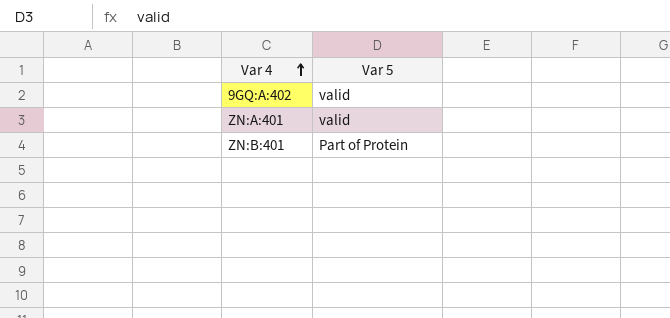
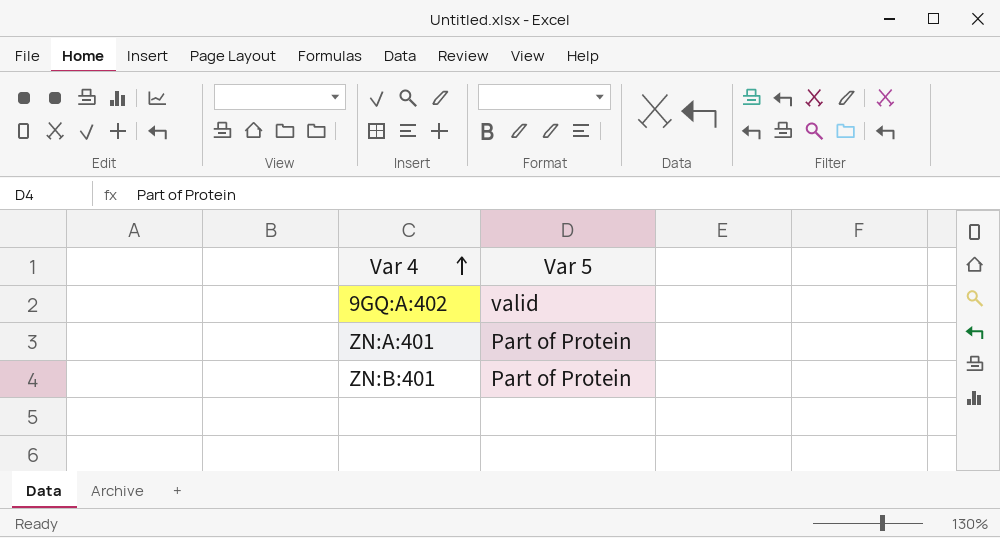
ZN:A:401 | Var 5: valid -> Part of Protein

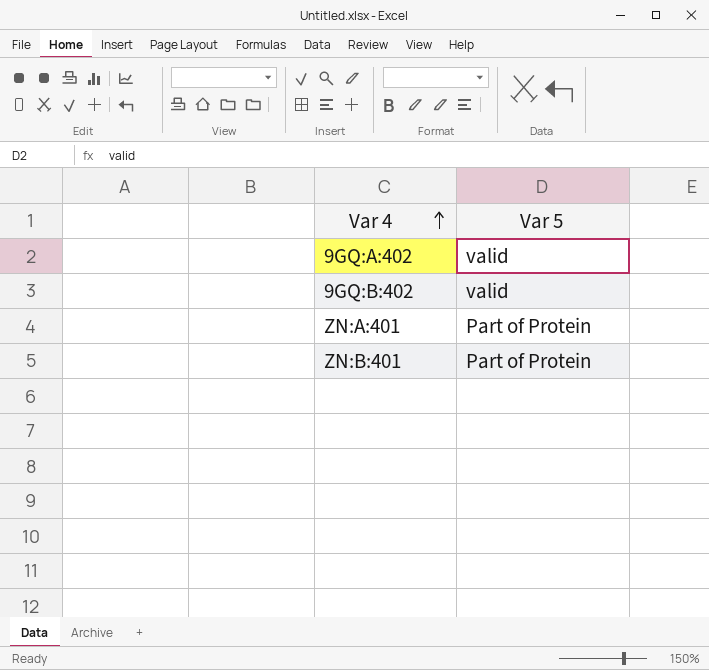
row 9GQ:B:402: none -> valid

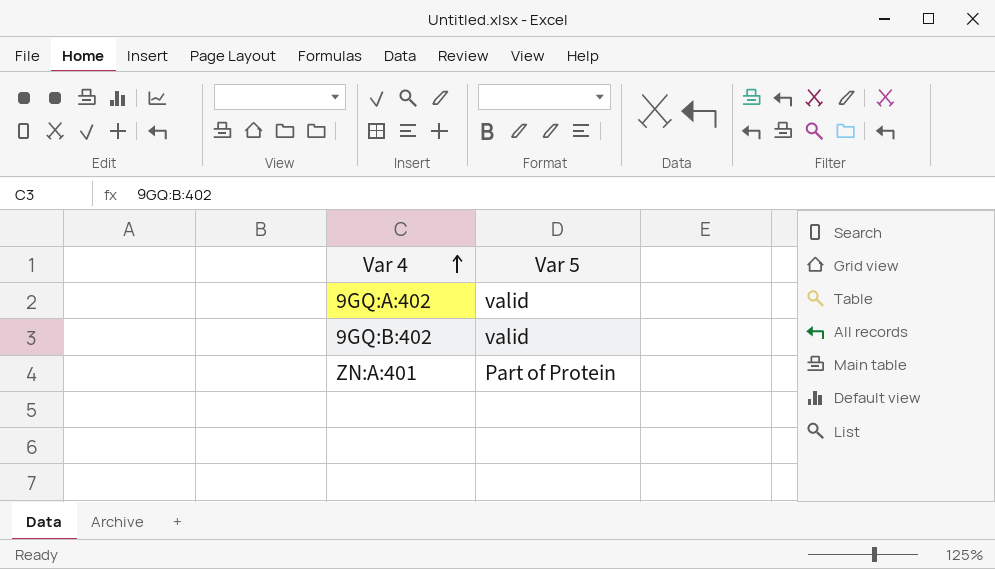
row ZN:B:401: Part of Protein -> none

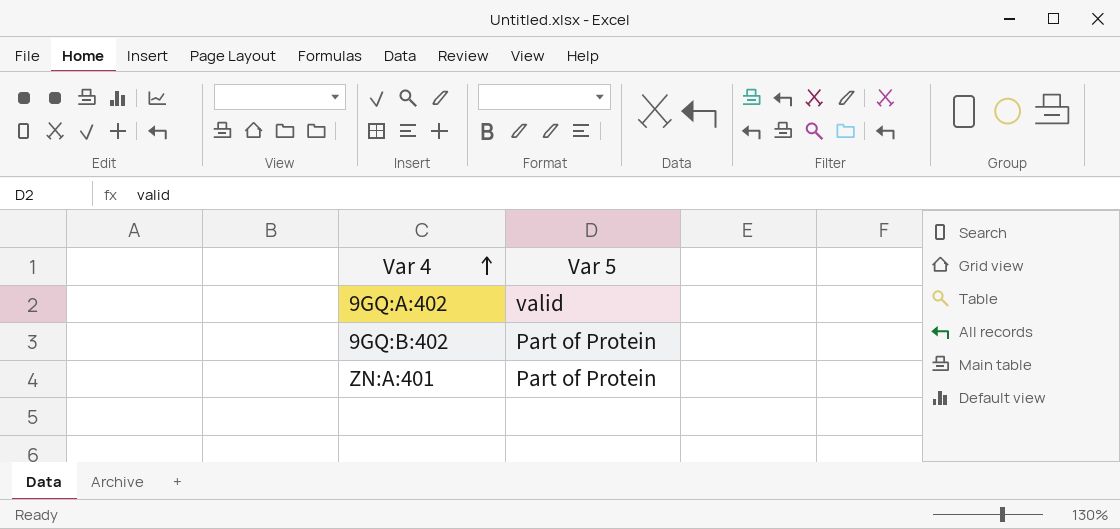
9GQ:B:402 | Var 5: valid -> Part of Protein

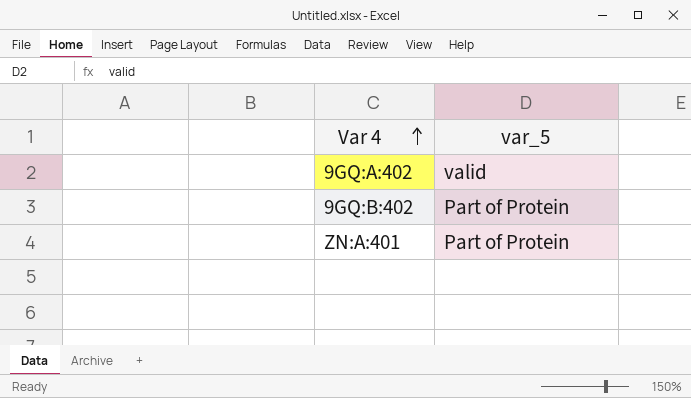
column name: Var 5 -> var_5

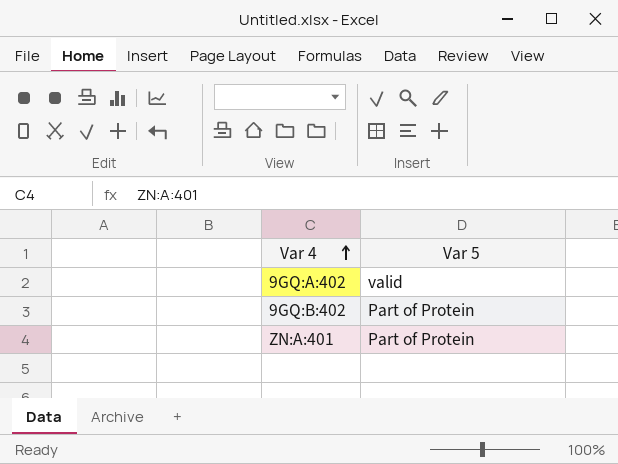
column name: var_5 -> Var 5

